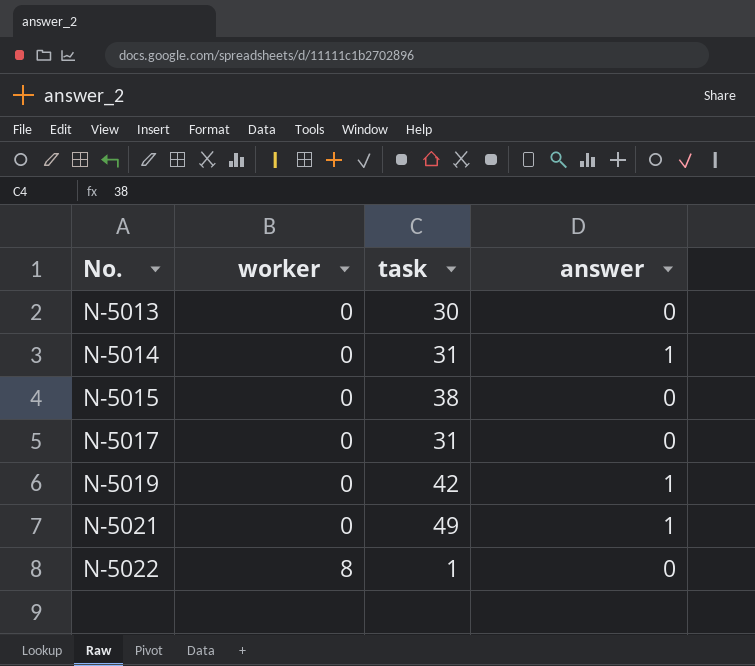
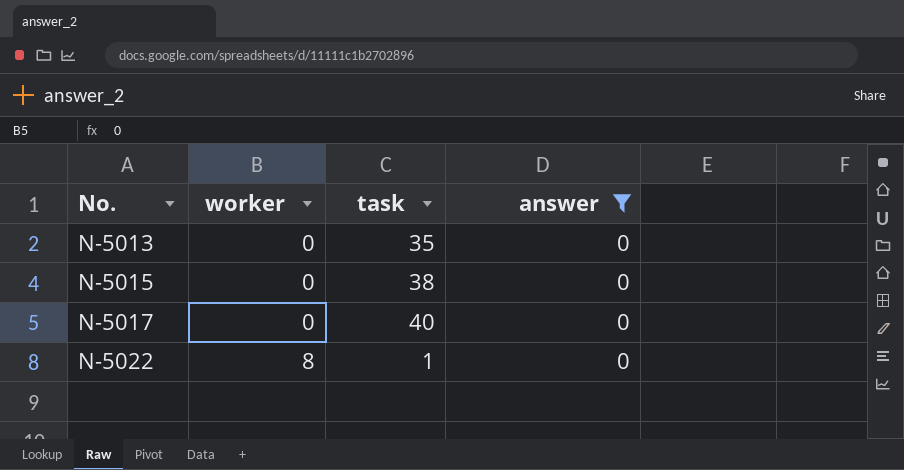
filter: none -> answer = 0
N-5013 | task: 30 -> 35
N-5017 | task: 31 -> 40

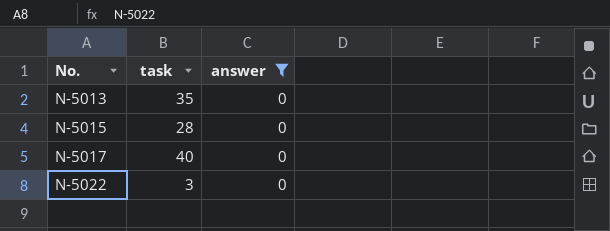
column worker | position: 2 -> none
N-5015 | task: 38 -> 28
N-5022 | task: 1 -> 3

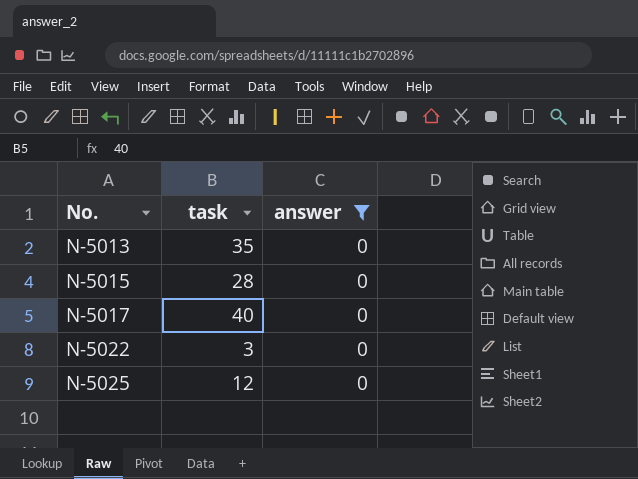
row N-5025: none -> 12 | 0

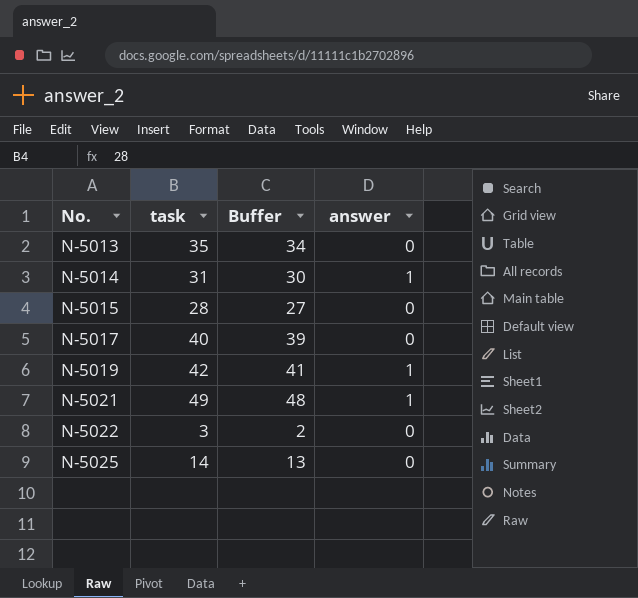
filter: answer = 0 -> none
column Buffer | formula: none -> [task] - 1
N-5025 | task: 12 -> 14

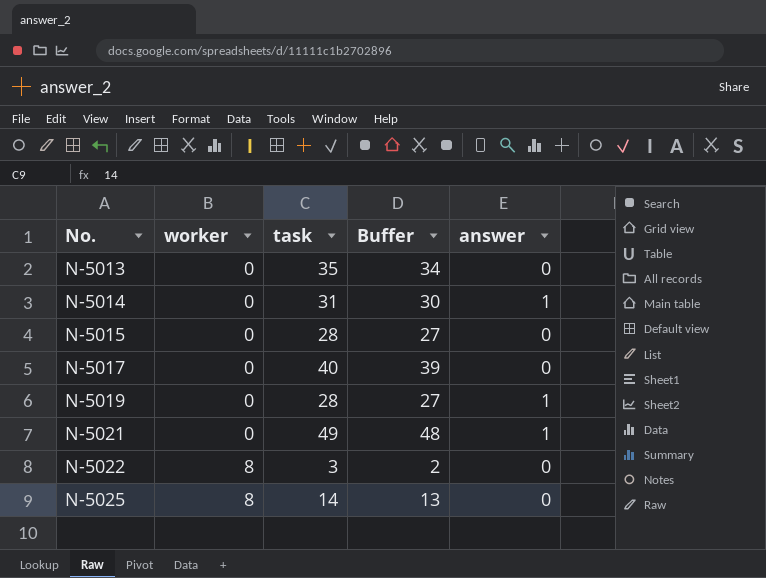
column worker | position: none -> 2
N-5019 | task: 42 -> 28
N-5019 | Buffer: 41 -> 27

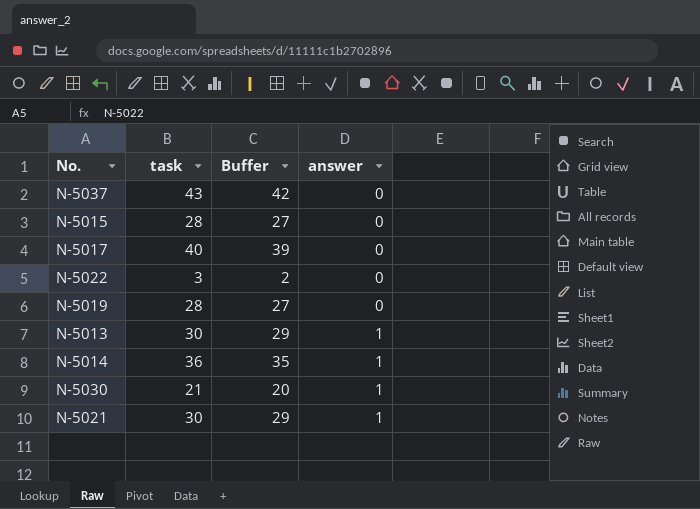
row order: No. ascending -> answer ascending
column worker | position: 2 -> none
row N-5025: 8 | 14 | 13 | 0 -> none
row N-5037: none -> 43 | 42 | 0
N-5019 | answer: 1 -> 0
N-5013 | task: 35 -> 30
N-5013 | Buffer: 34 -> 29
N-5013 | answer: 0 -> 1
N-5014 | task: 31 -> 36
N-5014 | Buffer: 30 -> 35
row N-5030: none -> 21 | 20 | 1
N-5021 | task: 49 -> 30
N-5021 | Buffer: 48 -> 29

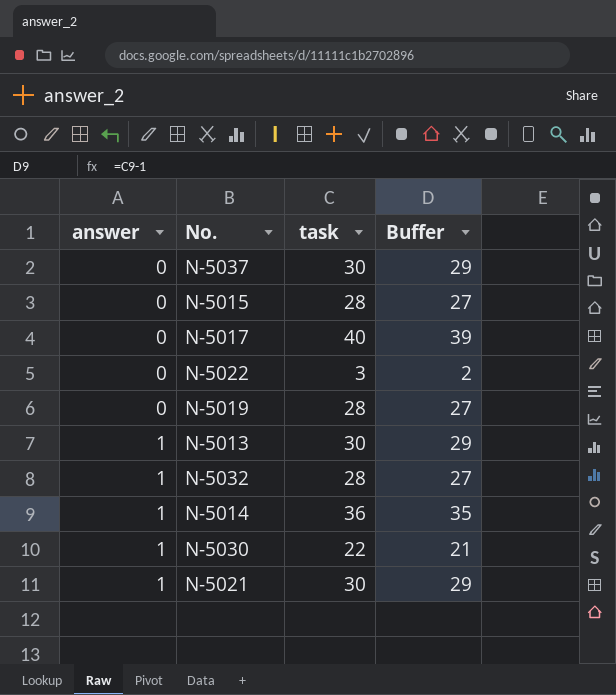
column answer | position: 4 -> 1
N-5037 | task: 43 -> 30
N-5037 | Buffer: 42 -> 29
row N-5032: none -> 1 | 28 | 27
N-5030 | task: 21 -> 22
N-5030 | Buffer: 20 -> 21

